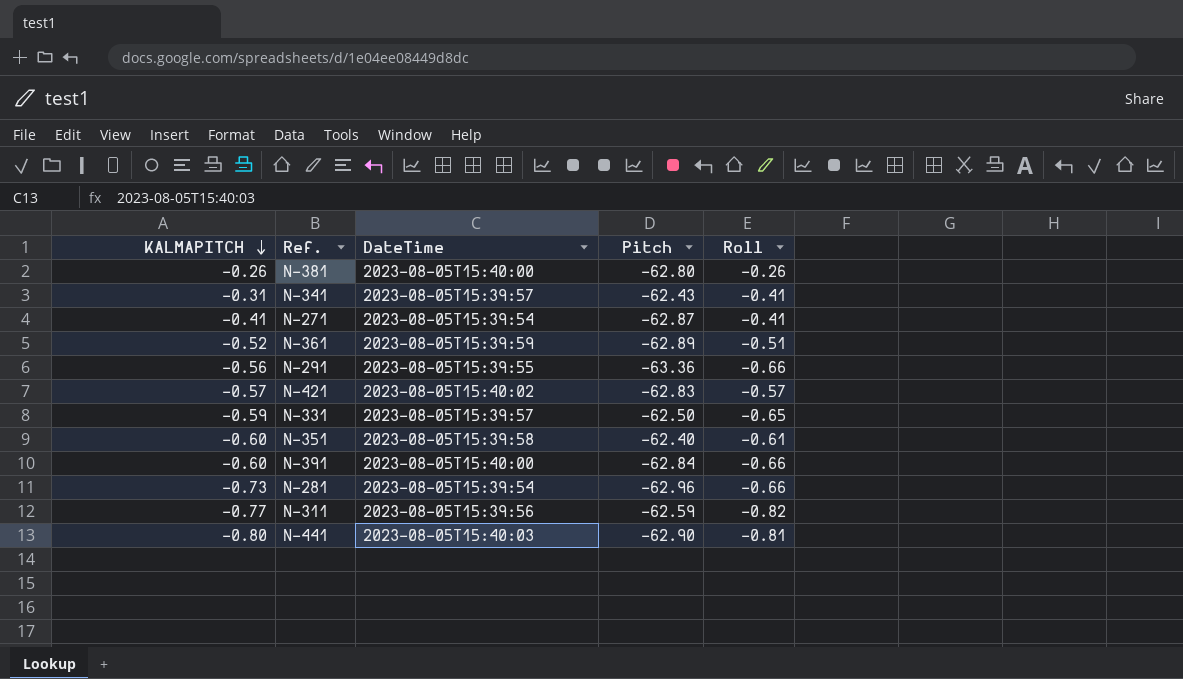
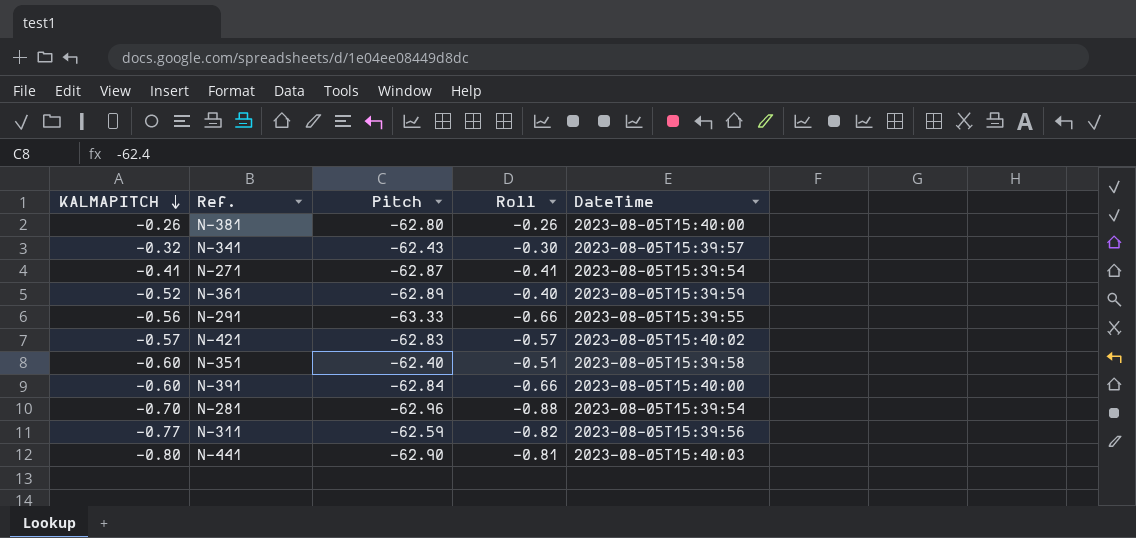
column DateTime | position: 3 -> 5
row N-331: -0.59 | 2023-08-05T15:39:57 | -62.50 | -0.65 -> none
N-341 | KALMAPITCH: -0.31 -> -0.32
N-341 | Roll: -0.41 -> -0.30
N-361 | Roll: -0.51 -> -0.40
N-291 | Pitch: -63.36 -> -63.33
N-351 | Roll: -0.61 -> -0.51
N-281 | KALMAPITCH: -0.73 -> -0.70
N-281 | Roll: -0.66 -> -0.88

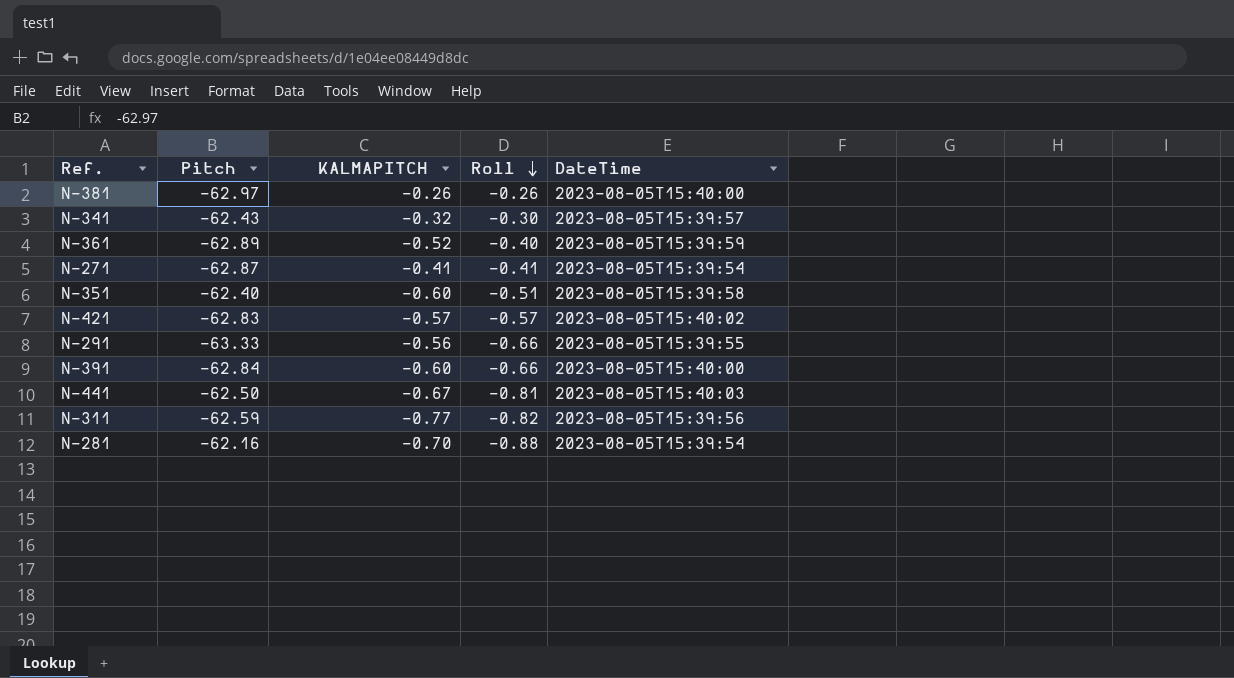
row order: KALMAPITCH descending -> Roll descending
column KALMAPITCH | position: 1 -> 3
N-381 | Pitch: -62.80 -> -62.97
N-441 | Pitch: -62.90 -> -62.50
N-441 | KALMAPITCH: -0.80 -> -0.67
N-281 | Pitch: -62.96 -> -62.16

